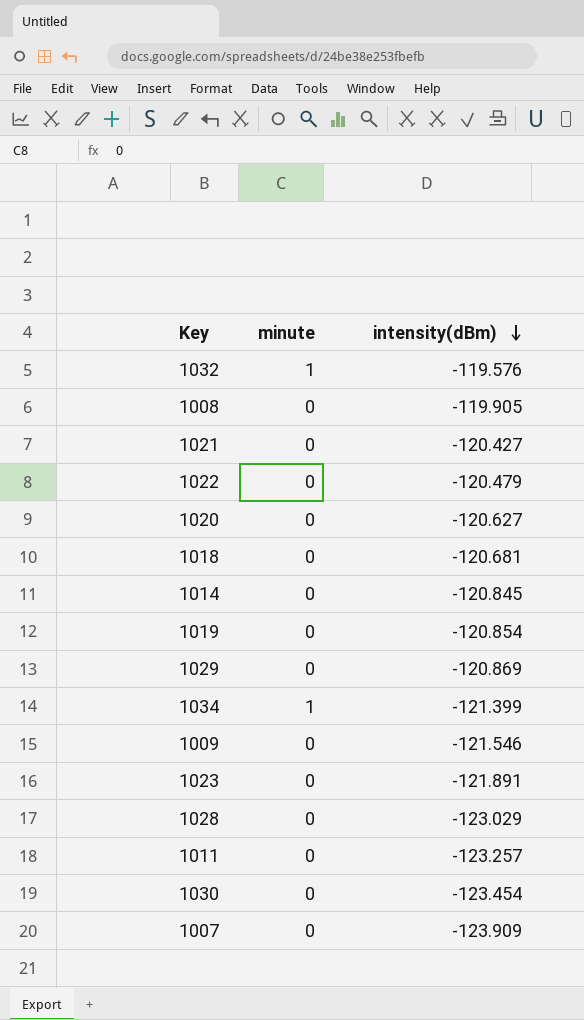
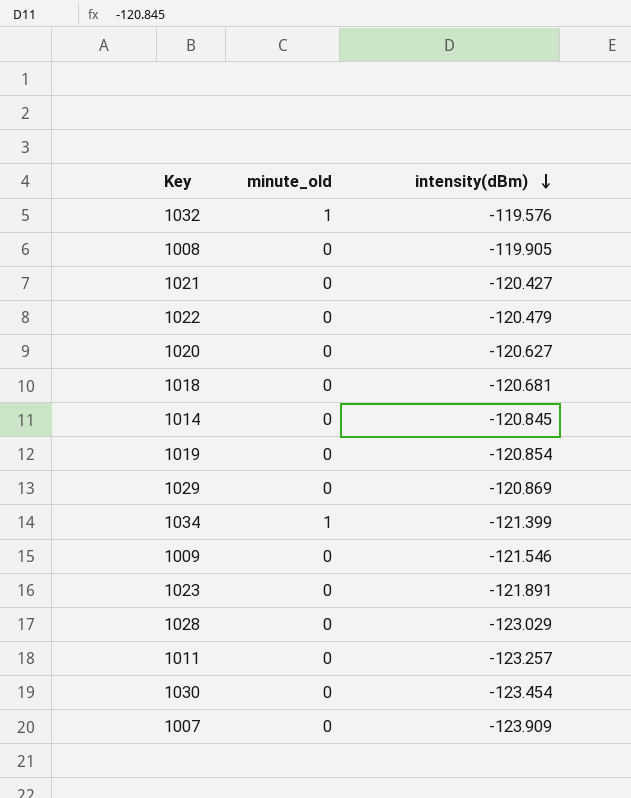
column name: minute -> minute_old

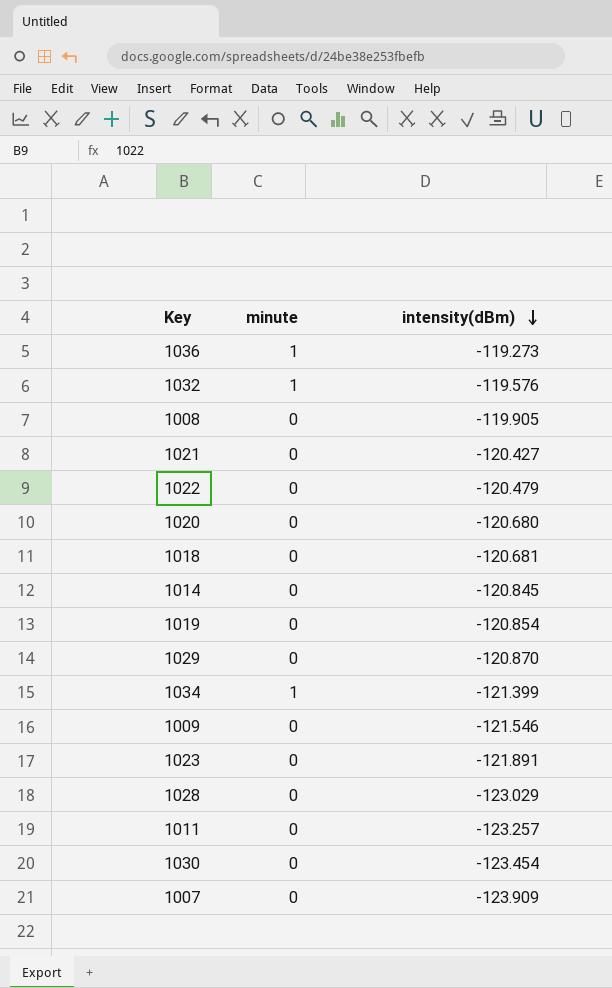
column name: minute_old -> minute
row 1036: none -> 1 | -119.273
1020 | intensity(dBm): -120.627 -> -120.680
1029 | intensity(dBm): -120.869 -> -120.870

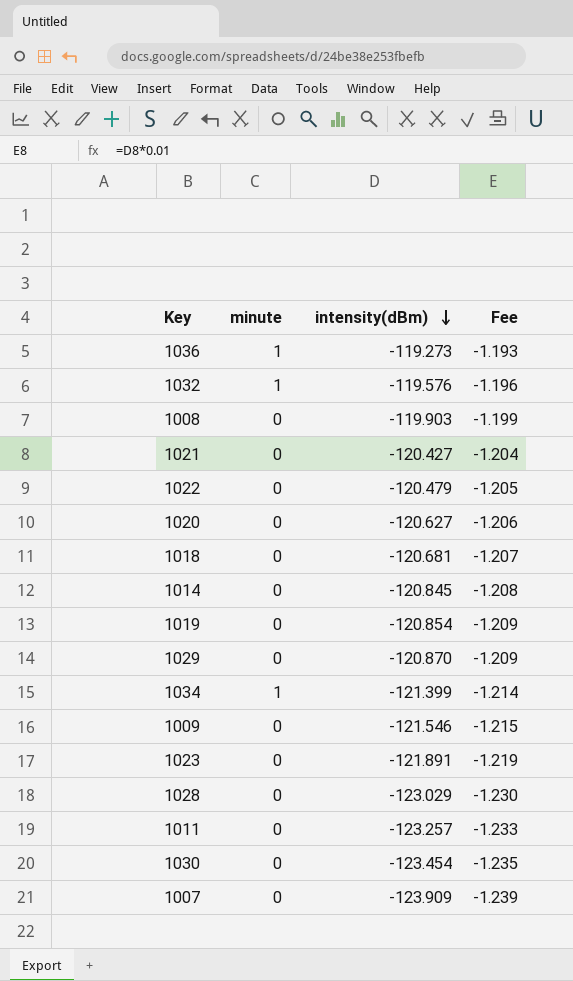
column Fee | formula: none -> [intensity(dBm)] * 0.01
1008 | intensity(dBm): -119.905 -> -119.903
1020 | intensity(dBm): -120.680 -> -120.627

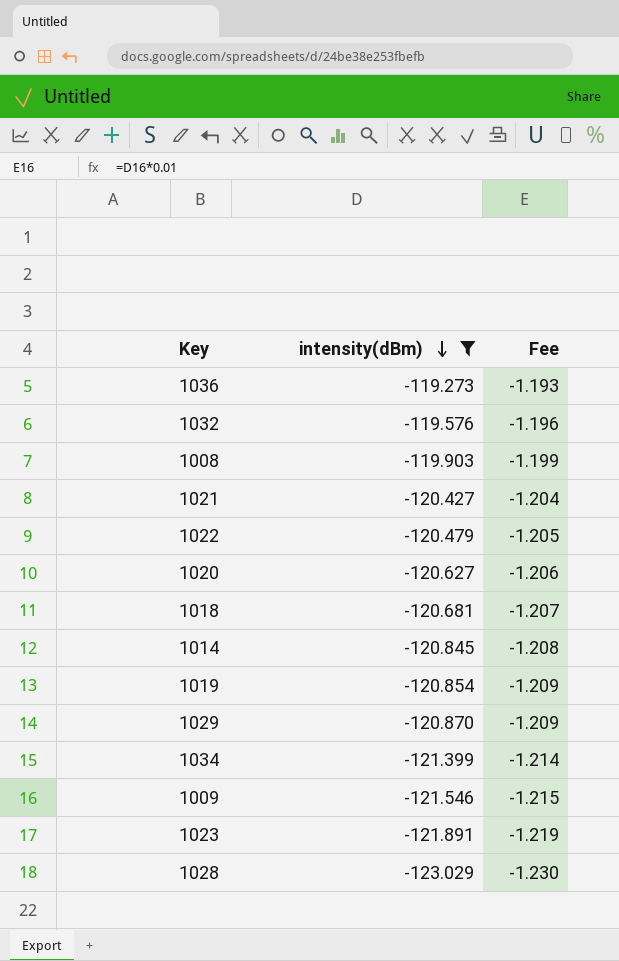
filter: none -> intensity(dBm) >= -123.029
column minute | position: 2 -> none

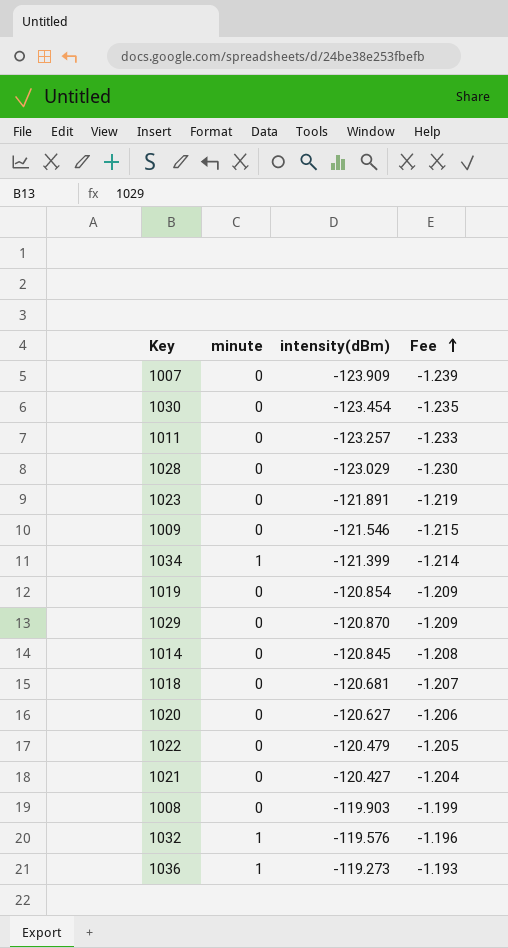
filter: intensity(dBm) >= -123.029 -> none
row order: intensity(dBm) descending -> Fee ascending
column minute | position: none -> 2

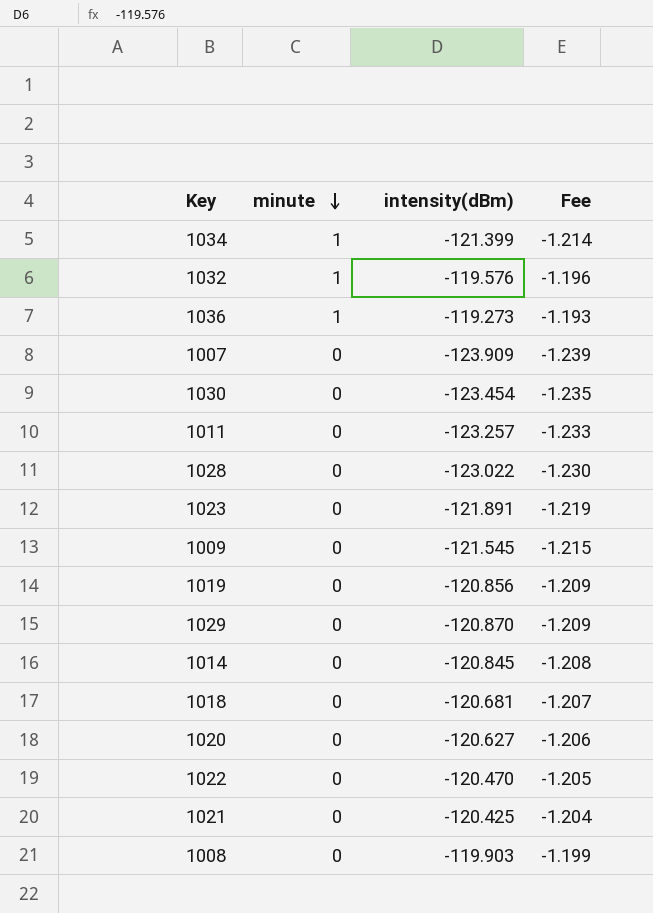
row order: Fee ascending -> minute descending
1028 | intensity(dBm): -123.029 -> -123.022
1009 | intensity(dBm): -121.546 -> -121.545
1019 | intensity(dBm): -120.854 -> -120.856
1022 | intensity(dBm): -120.479 -> -120.470
1021 | intensity(dBm): -120.427 -> -120.425

